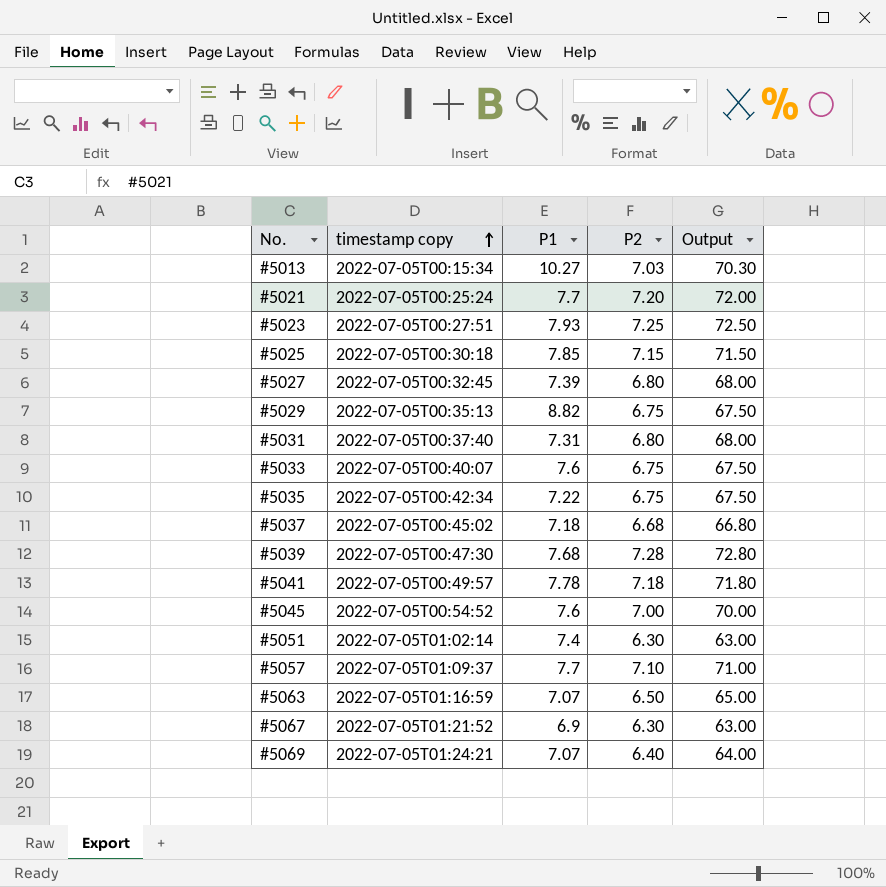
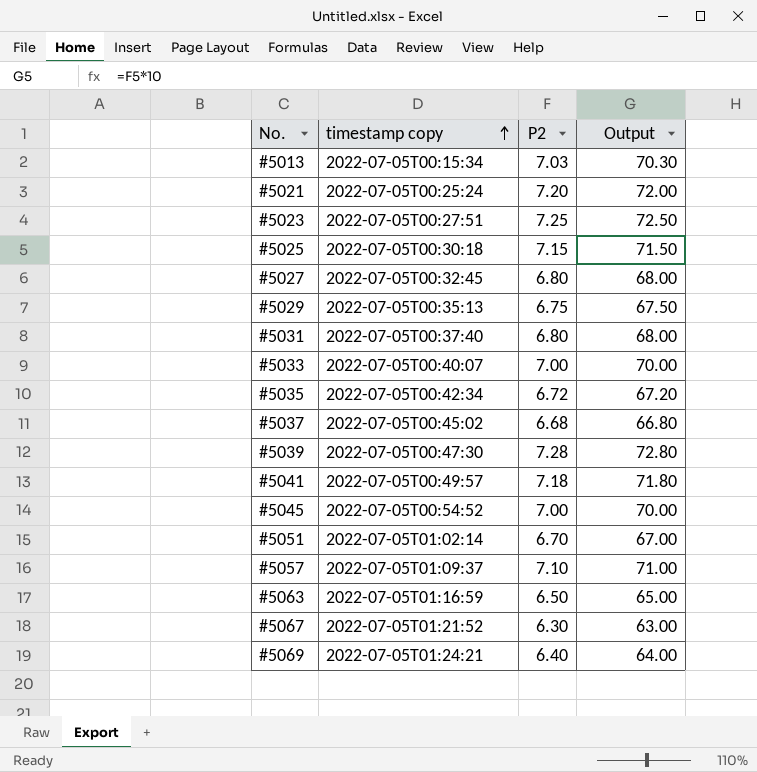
column P1 | position: 3 -> none
#5033 | P2: 6.75 -> 7.00
#5033 | Output: 67.50 -> 70.00
#5035 | P2: 6.75 -> 6.72
#5035 | Output: 67.50 -> 67.20
#5051 | P2: 6.30 -> 6.70
#5051 | Output: 63.00 -> 67.00

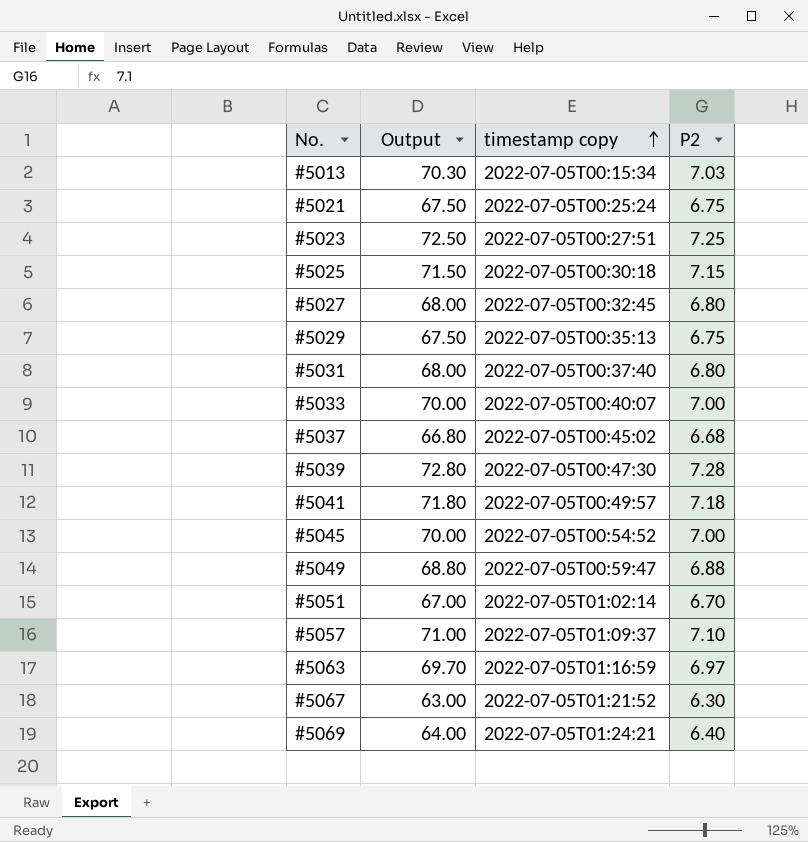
column Output | position: 4 -> 2
row #5035: 2022-07-05T00:42:34 | 6.72 | 67.20 -> none
#5021 | Output: 72.00 -> 67.50
#5021 | P2: 7.20 -> 6.75
row #5049: none -> 68.80 | 2022-07-05T00:59:47 | 6.88
#5063 | Output: 65.00 -> 69.70
#5063 | P2: 6.50 -> 6.97

